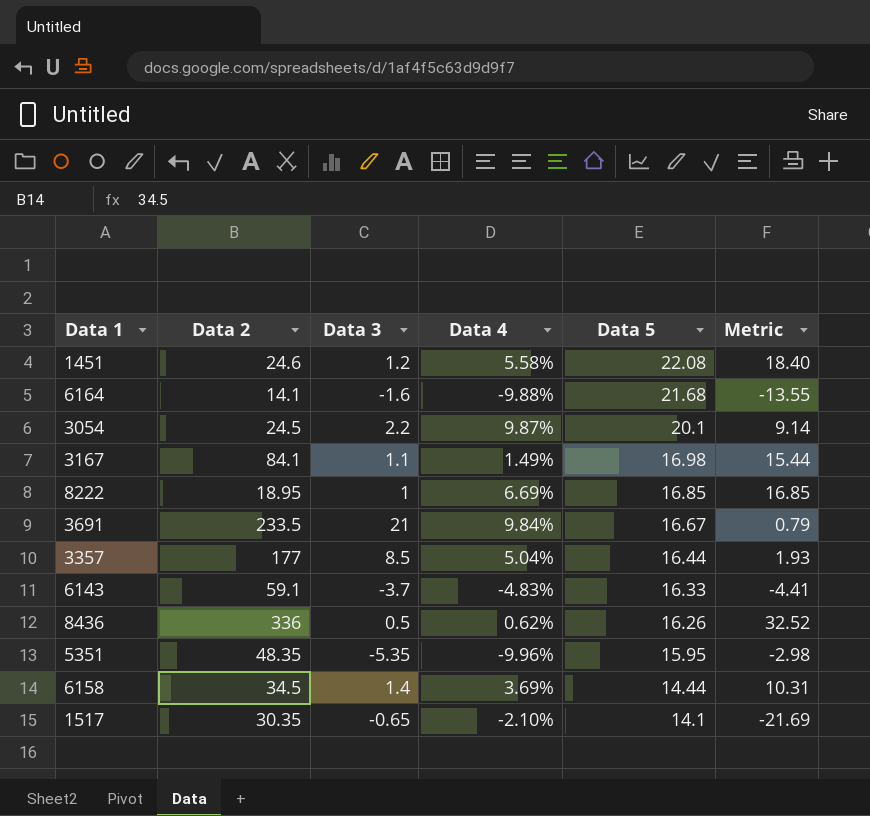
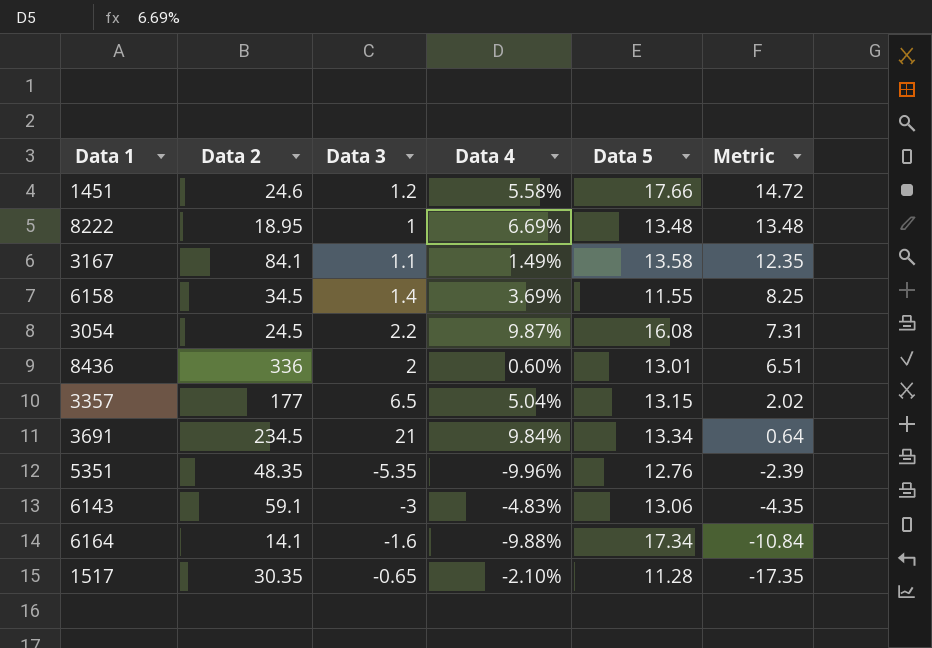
row order: Data 5 descending -> Metric descending
1451 | Data 5: 22.08 -> 17.66
1451 | Metric: 18.40 -> 14.72
8222 | Data 5: 16.85 -> 13.48
8222 | Metric: 16.85 -> 13.48
3167 | Data 5: 16.98 -> 13.58
3167 | Metric: 15.44 -> 12.35
6158 | Data 5: 14.44 -> 11.55
6158 | Metric: 10.31 -> 8.25
3054 | Data 5: 20.1 -> 16.08
3054 | Metric: 9.14 -> 7.31
8436 | Data 3: 0.5 -> 2
8436 | Data 4: 0.62% -> 0.60%
8436 | Data 5: 16.26 -> 13.01
8436 | Metric: 32.52 -> 6.51
3357 | Data 3: 8.5 -> 6.5
3357 | Data 5: 16.44 -> 13.15
3357 | Metric: 1.93 -> 2.02
3691 | Data 2: 233.5 -> 234.5
3691 | Data 5: 16.67 -> 13.34
3691 | Metric: 0.79 -> 0.64
5351 | Data 5: 15.95 -> 12.76
5351 | Metric: -2.98 -> -2.39
6143 | Data 3: -3.7 -> -3
6143 | Data 5: 16.33 -> 13.06
6143 | Metric: -4.41 -> -4.35
6164 | Data 5: 21.68 -> 17.34
6164 | Metric: -13.55 -> -10.84
1517 | Data 5: 14.1 -> 11.28
1517 | Metric: -21.69 -> -17.35

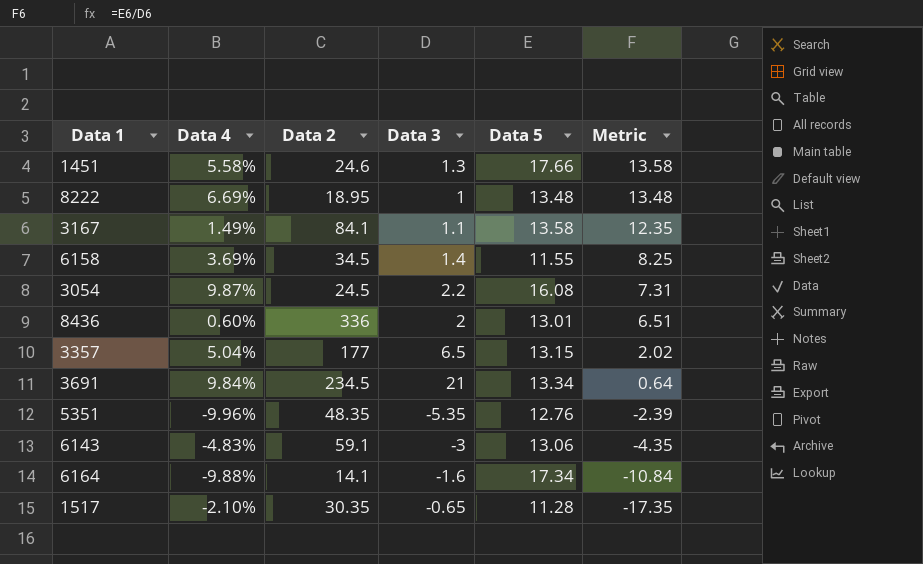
column Data 4 | position: 4 -> 2
1451 | Data 3: 1.2 -> 1.3
1451 | Metric: 14.72 -> 13.58

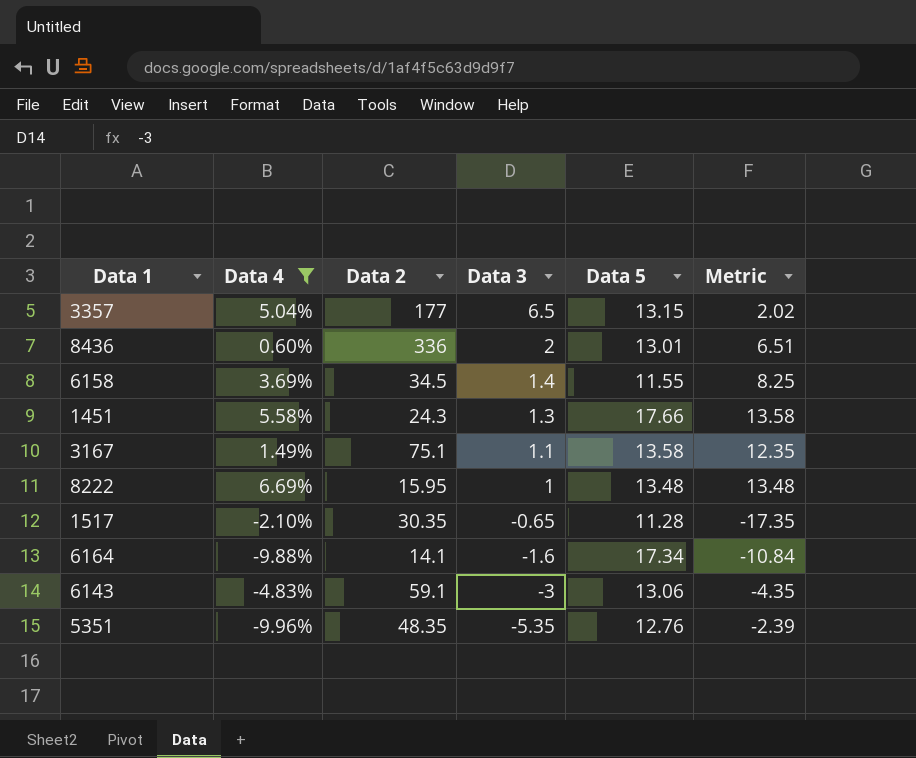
filter: none -> Data 4 <= 6.69%
row order: Metric descending -> Data 3 descending
1451 | Data 2: 24.6 -> 24.3
3167 | Data 2: 84.1 -> 75.1
8222 | Data 2: 18.95 -> 15.95

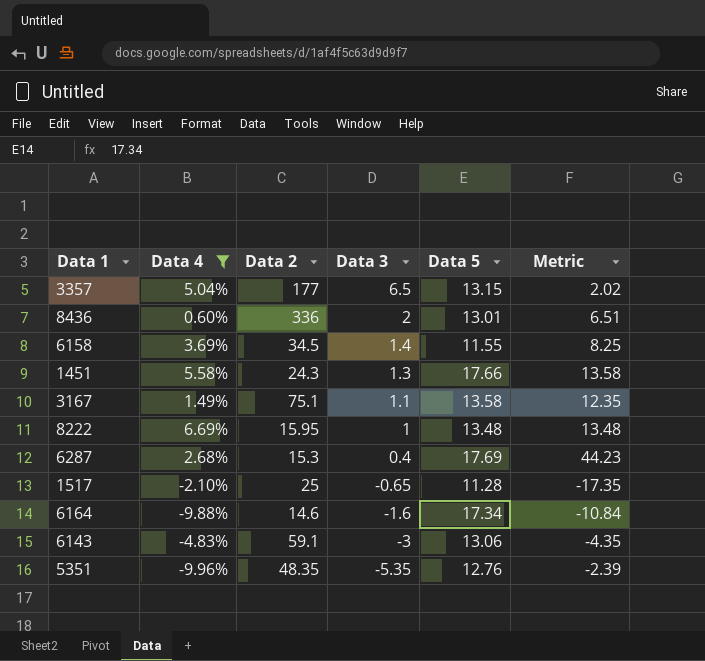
row 6287: none -> 2.68% | 15.3 | 0.4 | 17.69 | 44.23
1517 | Data 2: 30.35 -> 25
6164 | Data 2: 14.1 -> 14.6

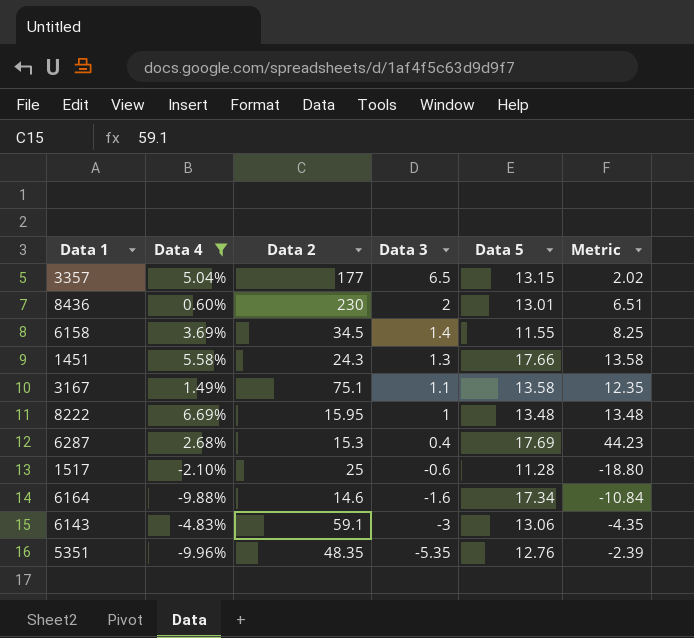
8436 | Data 2: 336 -> 230
1517 | Data 3: -0.65 -> -0.6
1517 | Metric: -17.35 -> -18.80

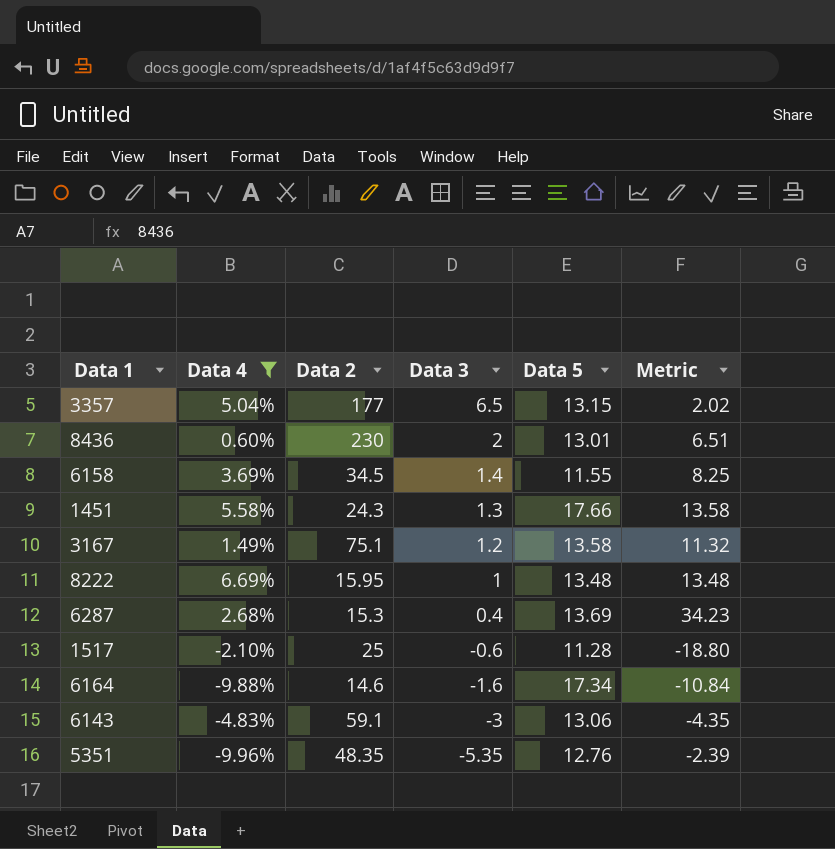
3167 | Data 3: 1.1 -> 1.2
3167 | Metric: 12.35 -> 11.32
6287 | Data 5: 17.69 -> 13.69
6287 | Metric: 44.23 -> 34.23

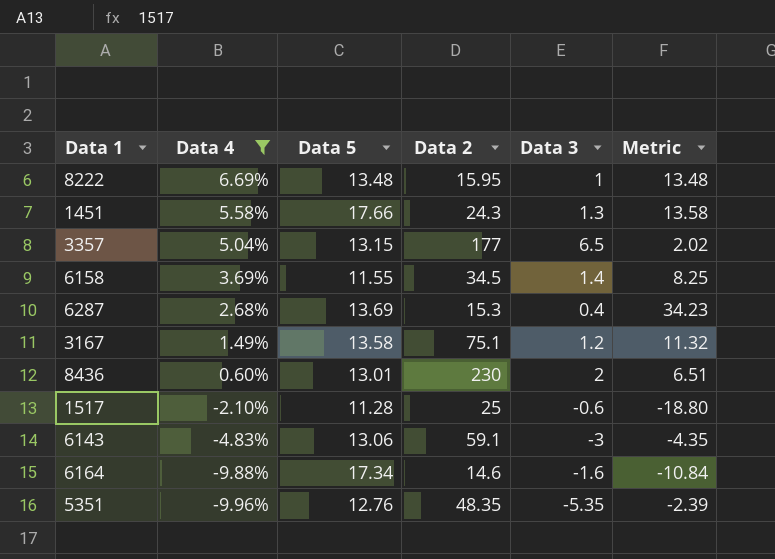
row order: Data 3 descending -> Data 4 descending
column Data 5 | position: 5 -> 3

